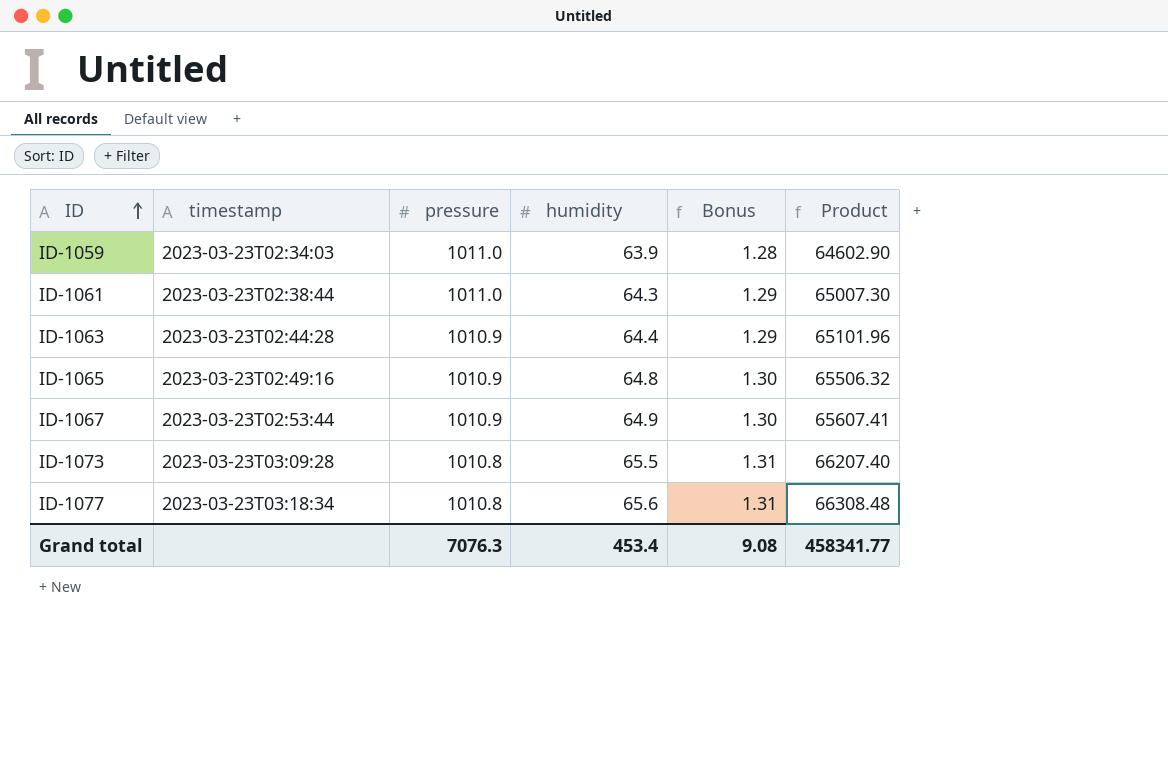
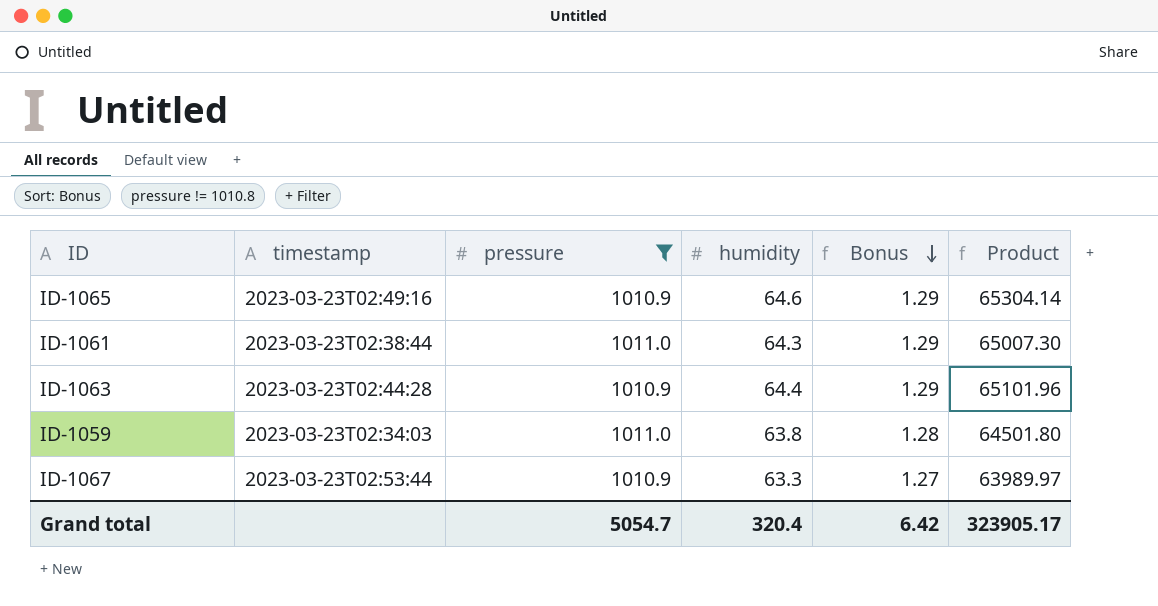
filter: none -> pressure != 1010.8
row order: ID ascending -> Bonus descending
ID-1065 | humidity: 64.8 -> 64.6
ID-1065 | Bonus: 1.30 -> 1.29
ID-1065 | Product: 65506.32 -> 65304.14
ID-1059 | humidity: 63.9 -> 63.8
ID-1059 | Product: 64602.90 -> 64501.80
ID-1067 | humidity: 64.9 -> 63.3
ID-1067 | Bonus: 1.30 -> 1.27
ID-1067 | Product: 65607.41 -> 63989.97
Grand total | pressure: 7076.3 -> 5054.7
Grand total | humidity: 453.4 -> 320.4
Grand total | Bonus: 9.08 -> 6.42
Grand total | Product: 458341.77 -> 323905.17

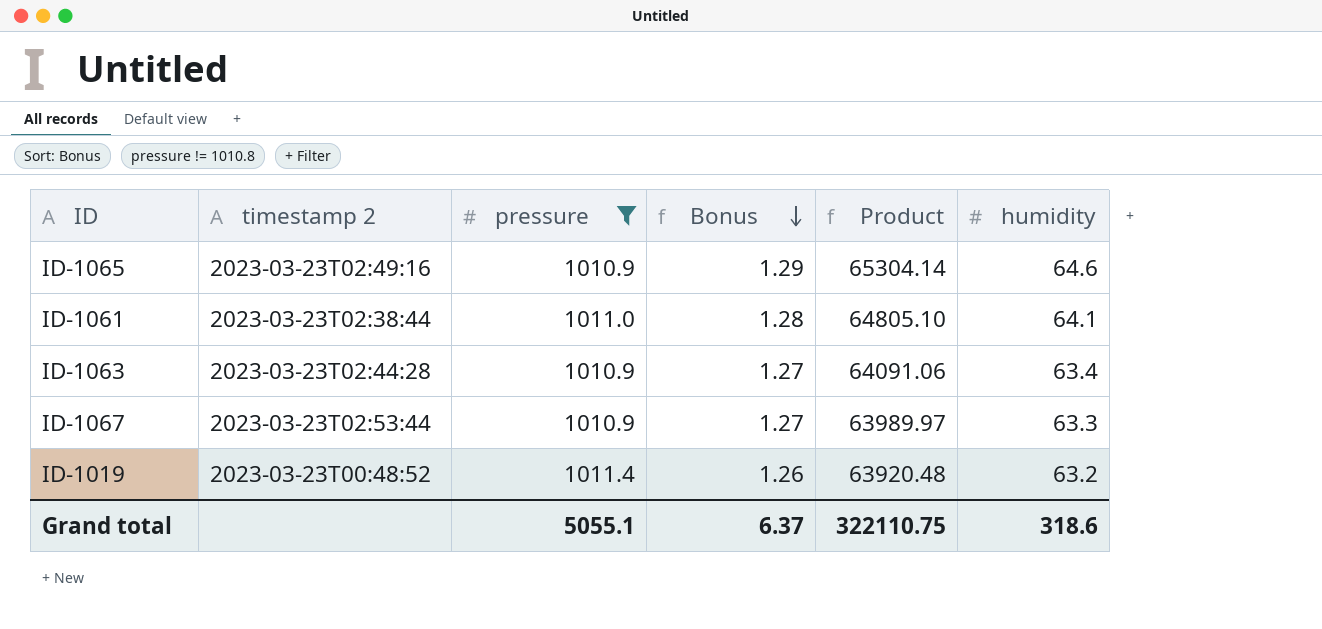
column name: timestamp -> timestamp 2
column humidity | position: 4 -> 6
row ID-1059: 2023-03-23T02:34:03 | 1011.0 | 63.8 | 1.28 | 64501.80 -> none
ID-1061 | Bonus: 1.29 -> 1.28
ID-1061 | Product: 65007.30 -> 64805.10
ID-1061 | humidity: 64.3 -> 64.1
ID-1063 | Bonus: 1.29 -> 1.27
ID-1063 | Product: 65101.96 -> 64091.06
ID-1063 | humidity: 64.4 -> 63.4
row ID-1019: none -> 2023-03-23T00:48:52 | 1011.4 | 1.26 | 63920.48 | 63.2
Grand total | pressure: 5054.7 -> 5055.1
Grand total | Bonus: 6.42 -> 6.37
Grand total | Product: 323905.17 -> 322110.75
Grand total | humidity: 320.4 -> 318.6

